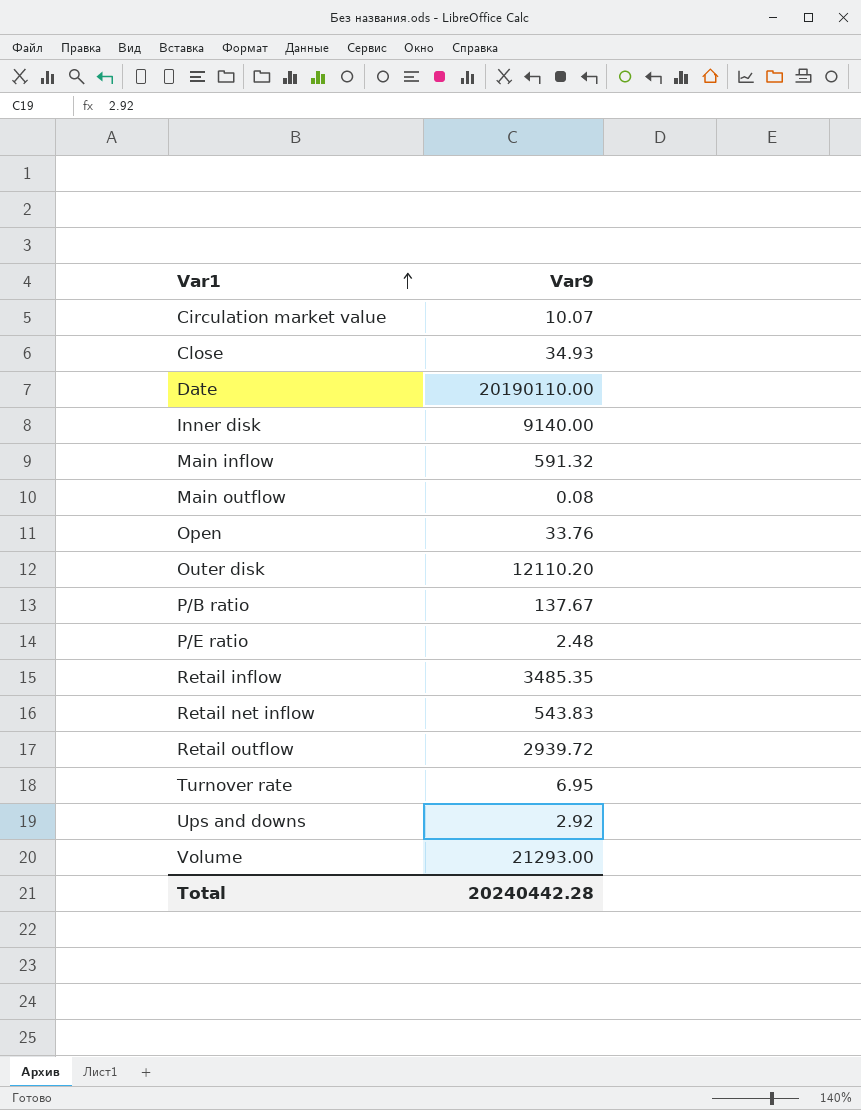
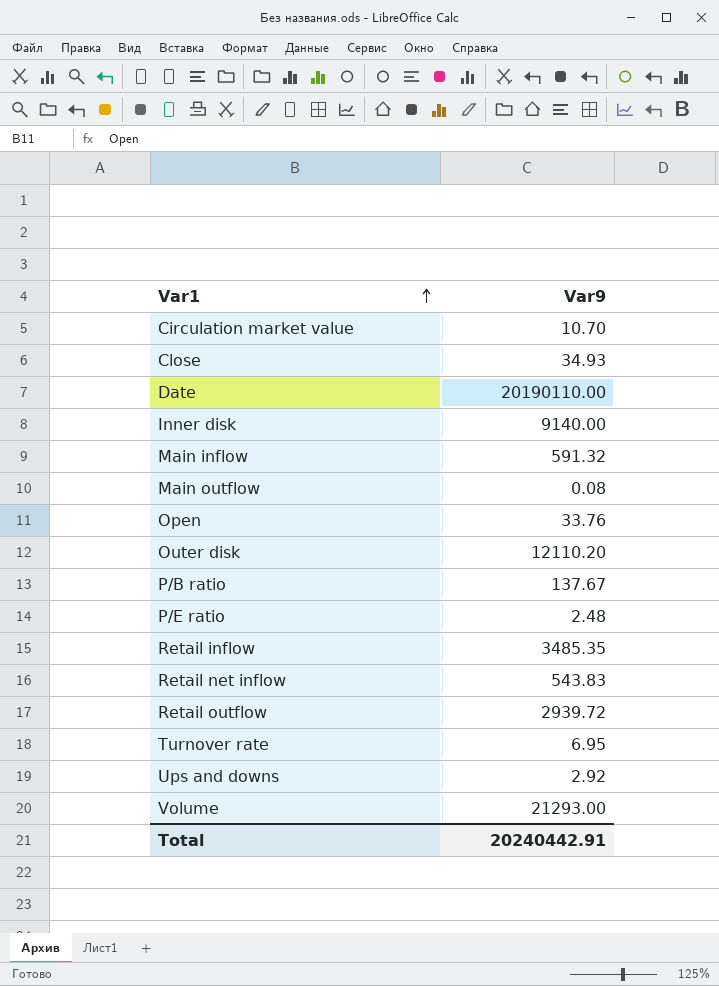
Circulation market value | Var9: 10.07 -> 10.70
Total | Var9: 20240442.28 -> 20240442.91

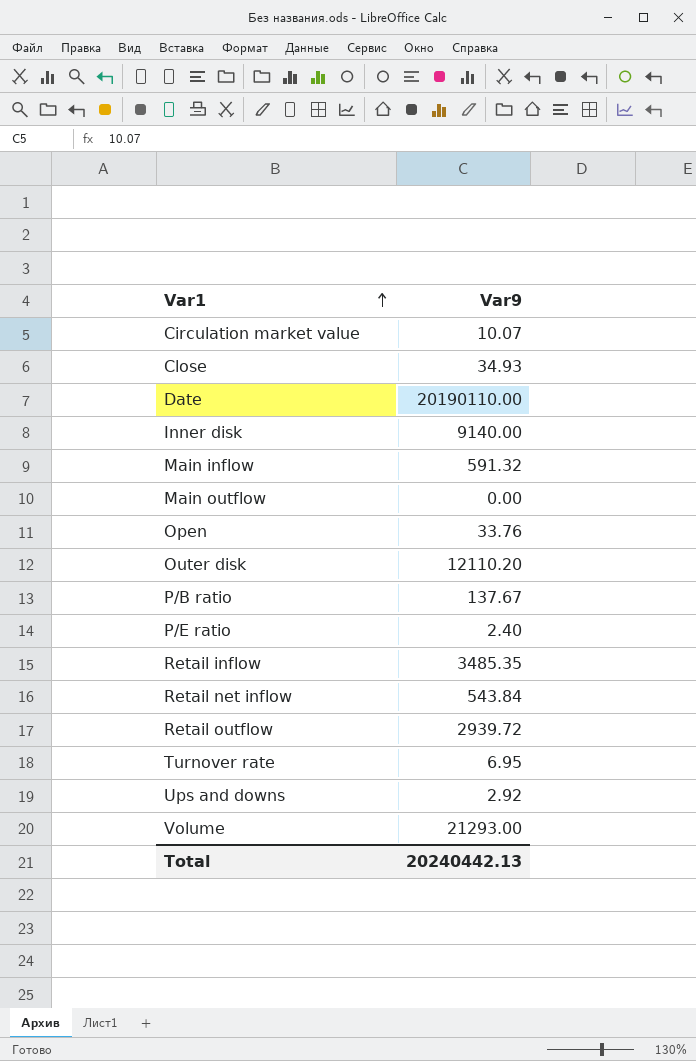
Circulation market value | Var9: 10.70 -> 10.07
Main outflow | Var9: 0.08 -> 0.00
P/E ratio | Var9: 2.48 -> 2.40
Retail net inflow | Var9: 543.83 -> 543.84
Total | Var9: 20240442.91 -> 20240442.13

